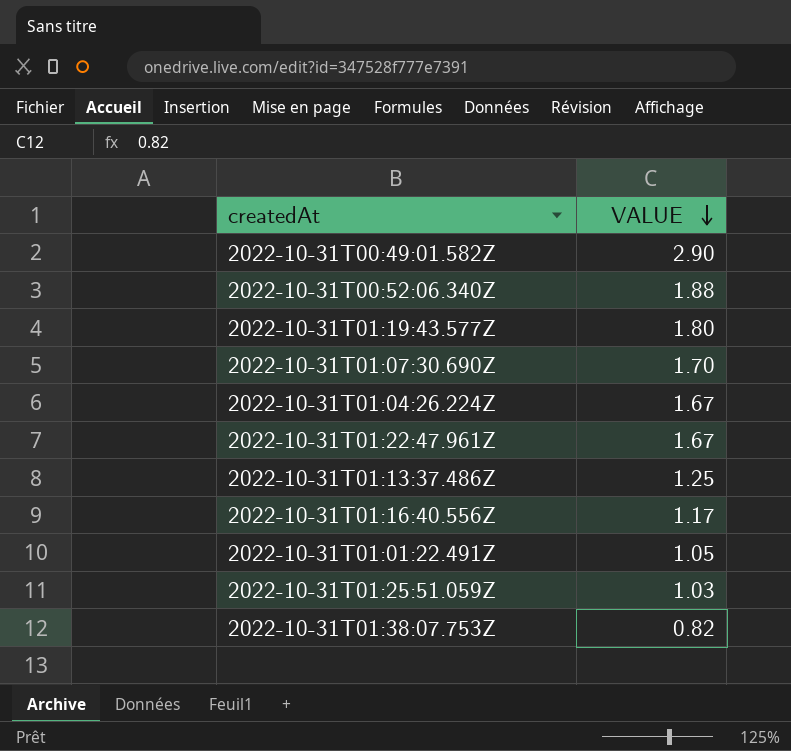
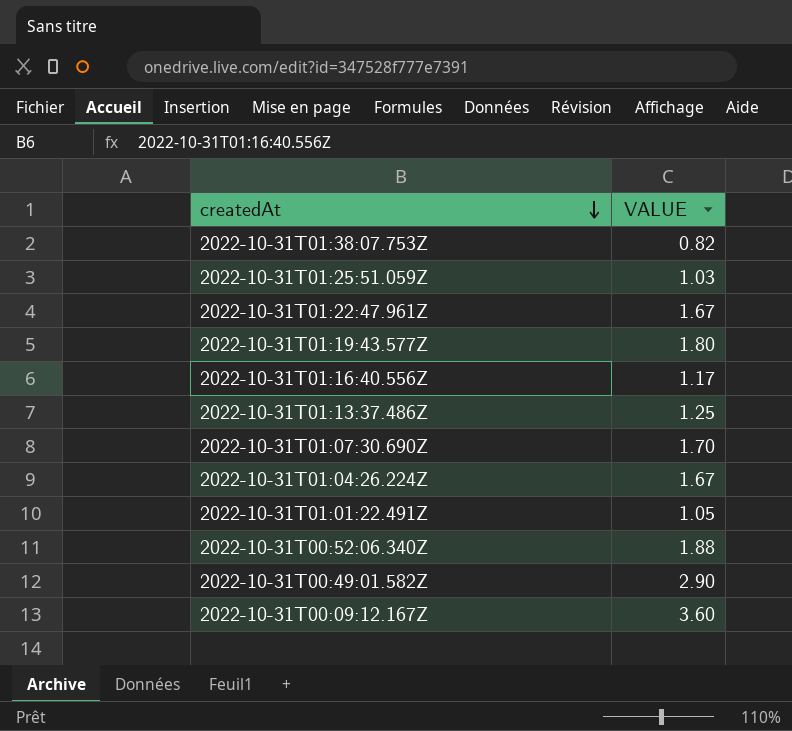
row order: VALUE descending -> createdAt descending
row 2022-10-31T00:09:12.167Z: none -> 3.60

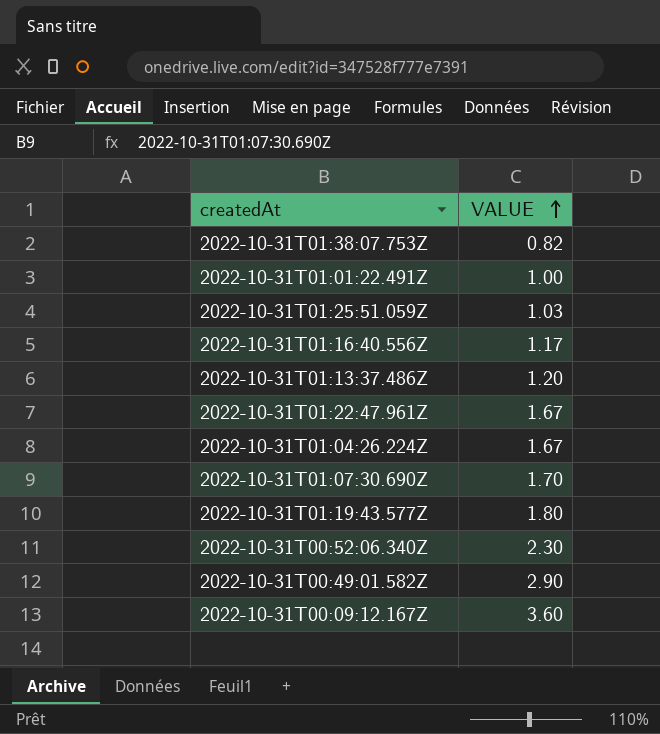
row order: createdAt descending -> VALUE ascending
2022-10-31T01:01:22.491Z | VALUE: 1.05 -> 1.00
2022-10-31T01:13:37.486Z | VALUE: 1.25 -> 1.20
2022-10-31T00:52:06.340Z | VALUE: 1.88 -> 2.30

